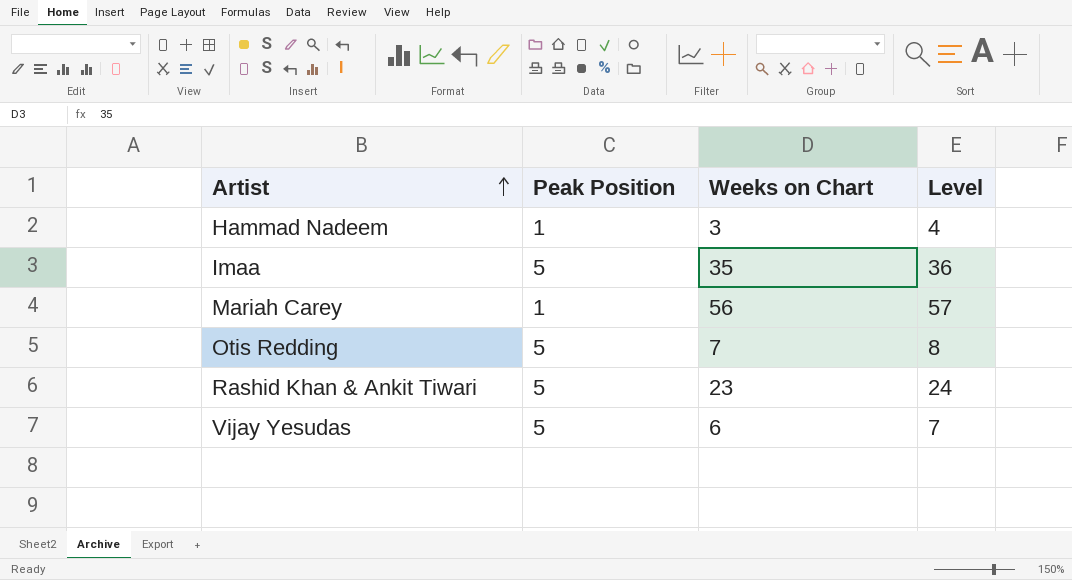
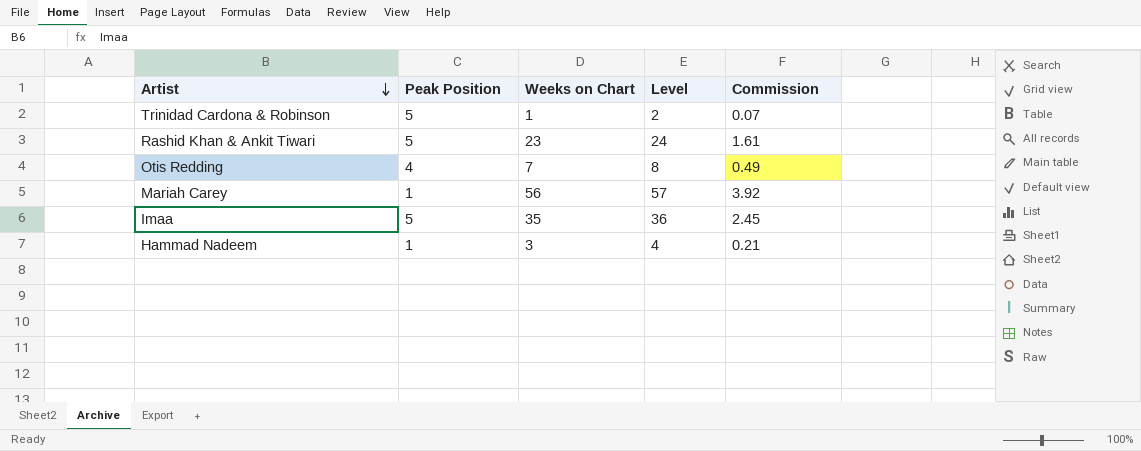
row order: Artist ascending -> Artist descending
column Commission | formula: none -> [Weeks on Chart] * 0.07
row Vijay Yesudas: 5 | 6 | 7 -> none
row Trinidad Cardona & Robinson: none -> 5 | 1 | 2 | 0.07
Otis Redding | Peak Position: 5 -> 4

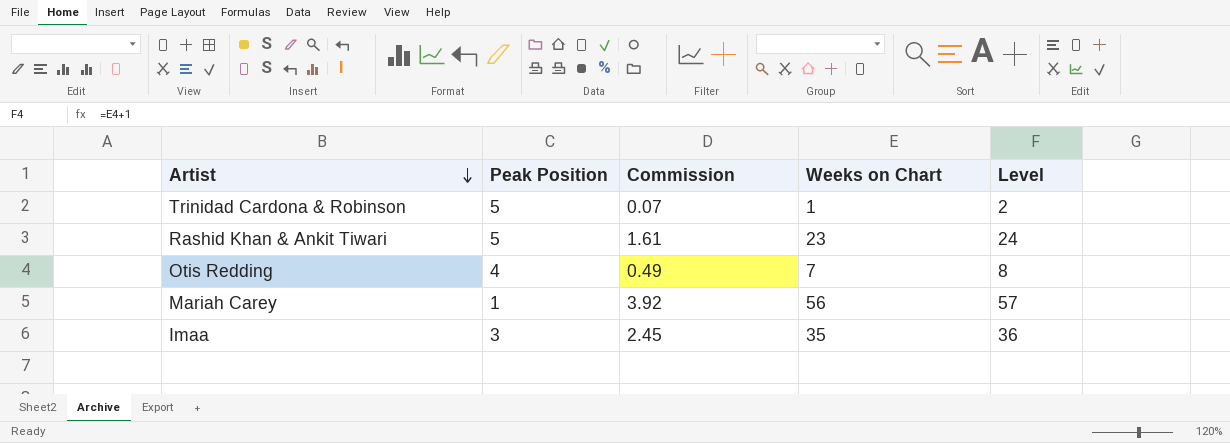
column Commission | position: 5 -> 3
row Hammad Nadeem: 1 | 3 | 4 | 0.21 -> none
Imaa | Peak Position: 5 -> 3

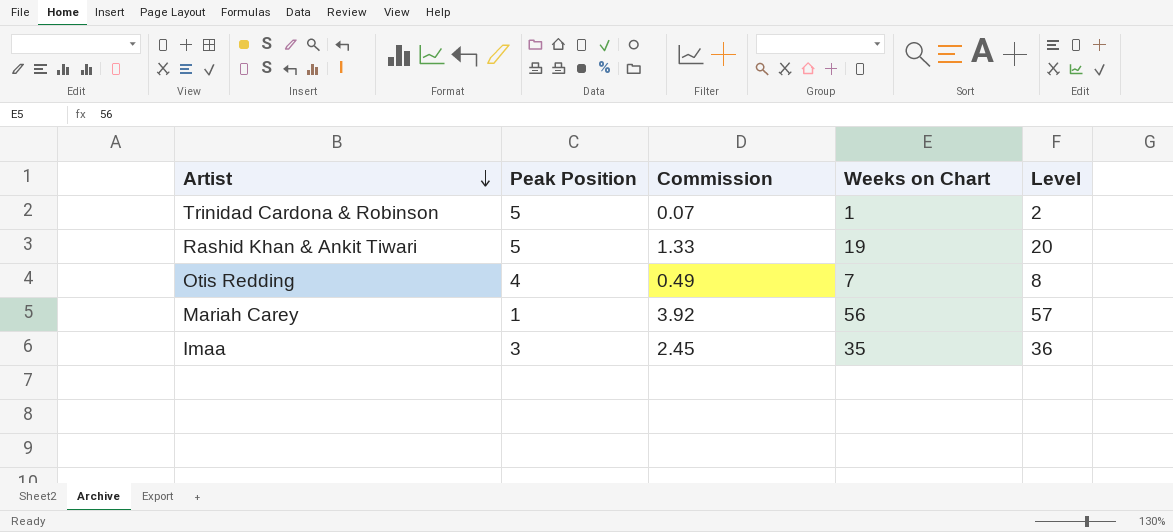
Rashid Khan & Ankit Tiwari | Commission: 1.61 -> 1.33
Rashid Khan & Ankit Tiwari | Weeks on Chart: 23 -> 19
Rashid Khan & Ankit Tiwari | Level: 24 -> 20

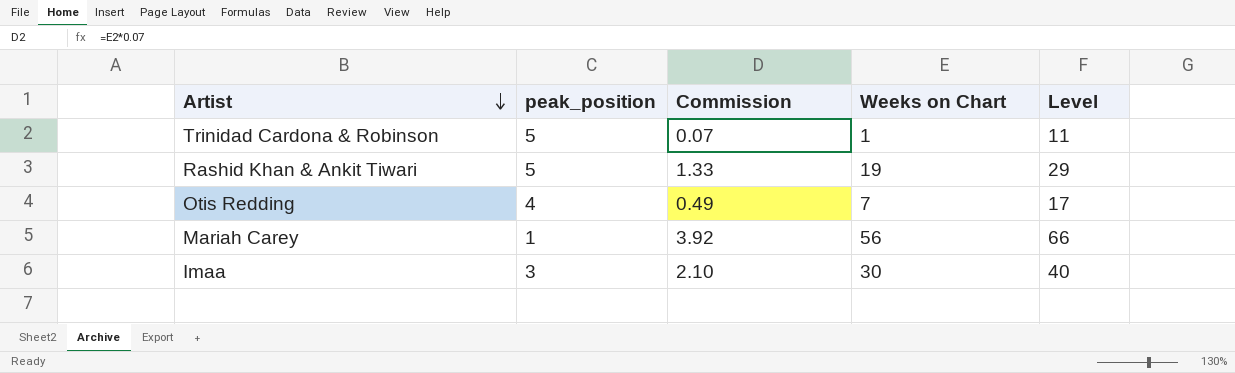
column name: Peak Position -> peak_position
column Level | formula: [Weeks on Chart] + 1 -> [Weeks on Chart] + 10
Imaa | Commission: 2.45 -> 2.10
Imaa | Weeks on Chart: 35 -> 30

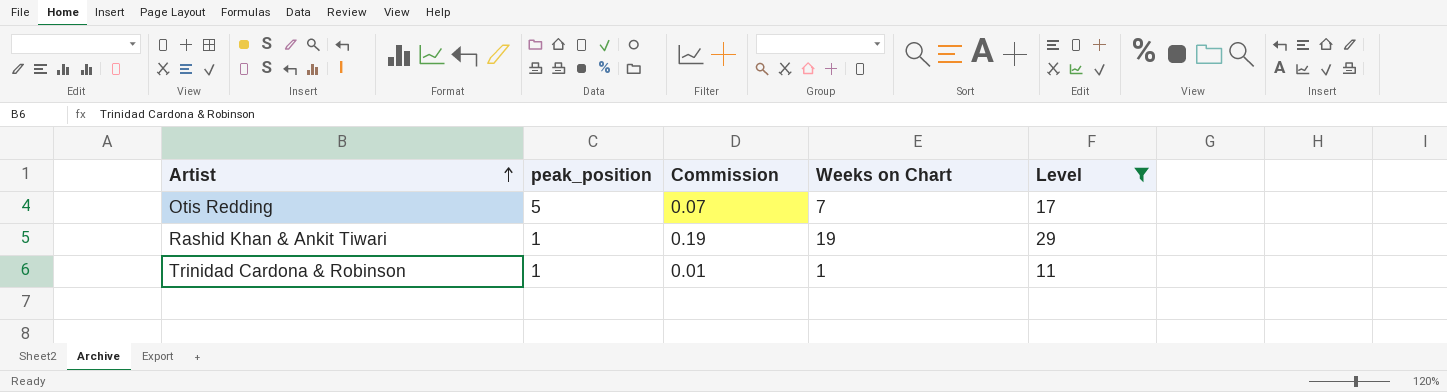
filter: none -> Level <= 29
row order: Artist descending -> Artist ascending
column Commission | formula: [Weeks on Chart] * 0.07 -> [Weeks on Chart] * 0.01
Otis Redding | peak_position: 4 -> 5
Rashid Khan & Ankit Tiwari | peak_position: 5 -> 1
Trinidad Cardona & Robinson | peak_position: 5 -> 1

